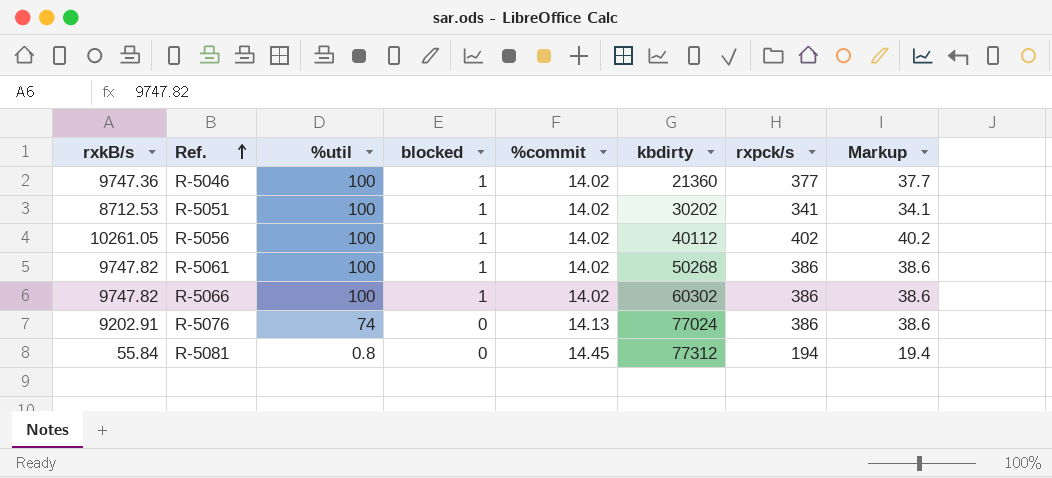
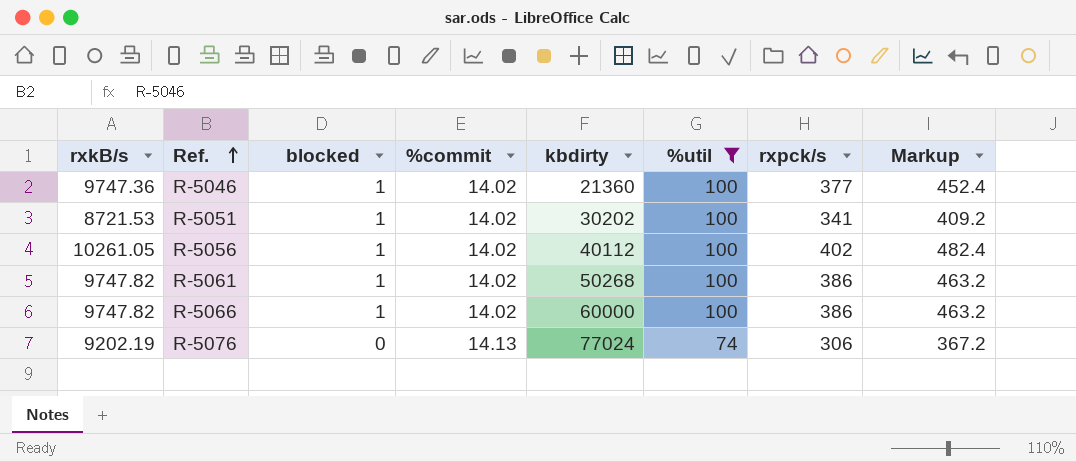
filter: none -> %util != 0.8
column %util | position: 3 -> 6
column Markup | formula: [rxpck/s] * 0.1 -> [rxpck/s] * 1.2
R-5051 | rxkB/s: 8712.53 -> 8721.53
R-5066 | kbdirty: 60302 -> 60000
R-5076 | rxkB/s: 9202.91 -> 9202.19
R-5076 | rxpck/s: 386 -> 306

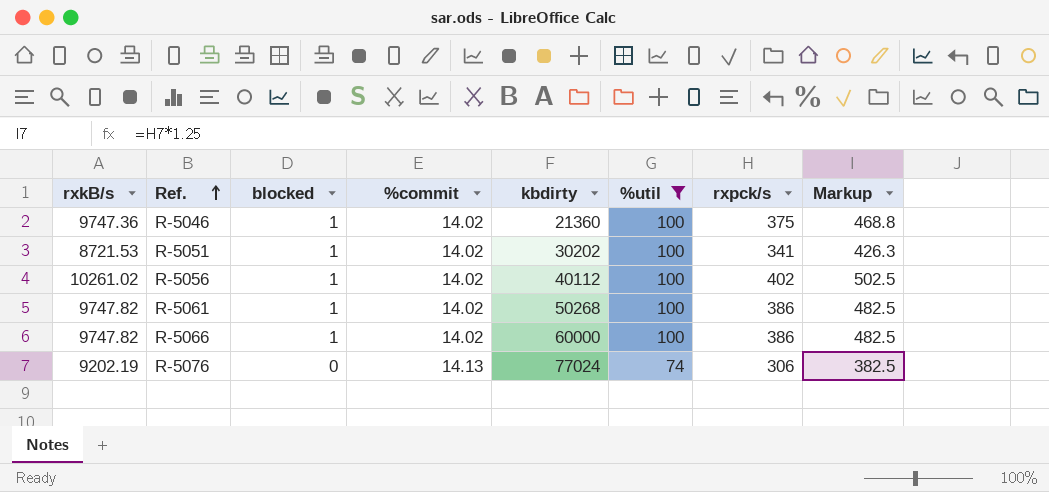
column Markup | formula: [rxpck/s] * 1.2 -> [rxpck/s] * 1.25
R-5046 | rxpck/s: 377 -> 375
R-5056 | rxkB/s: 10261.05 -> 10261.02

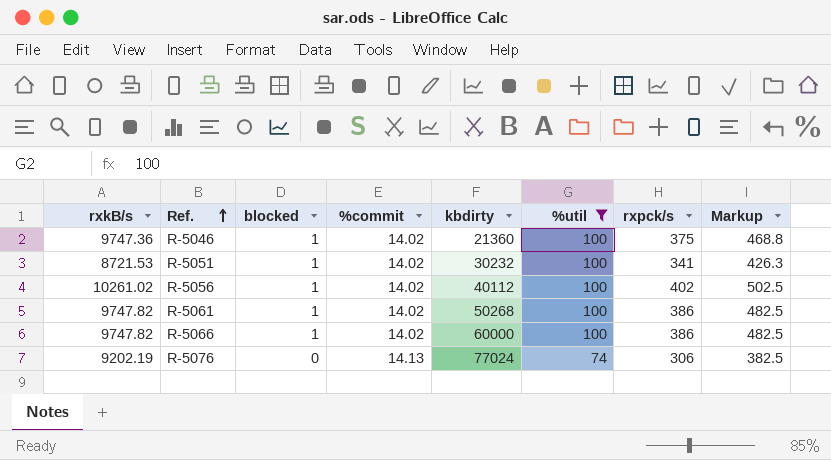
R-5051 | kbdirty: 30202 -> 30232

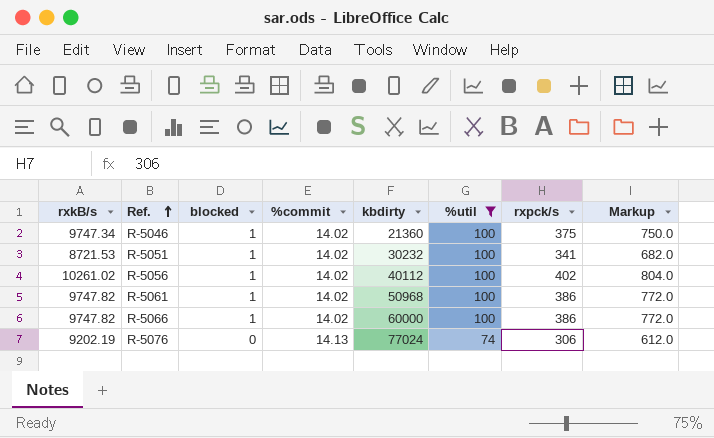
column Markup | formula: [rxpck/s] * 1.25 -> [rxpck/s] * 2
R-5046 | rxkB/s: 9747.36 -> 9747.34
R-5061 | kbdirty: 50268 -> 50968

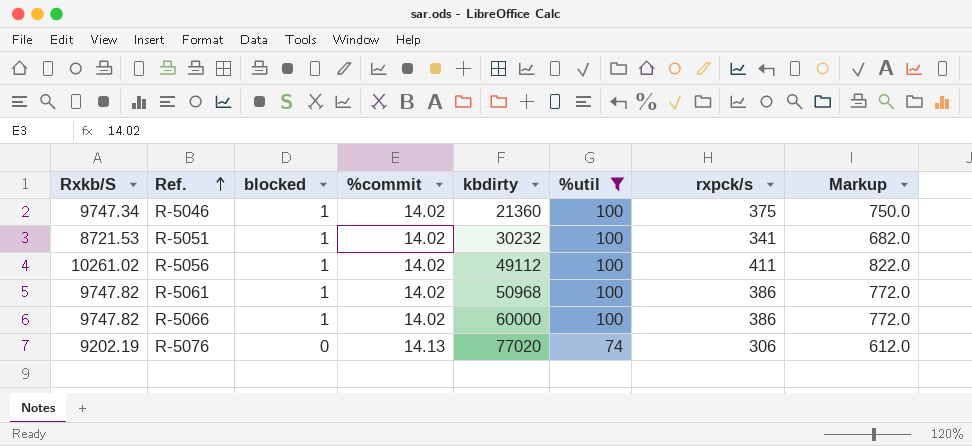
column name: rxkB/s -> Rxkb/S
R-5056 | kbdirty: 40112 -> 49112
R-5056 | rxpck/s: 402 -> 411
R-5056 | Markup: 804.0 -> 822.0
R-5076 | kbdirty: 77024 -> 77020

